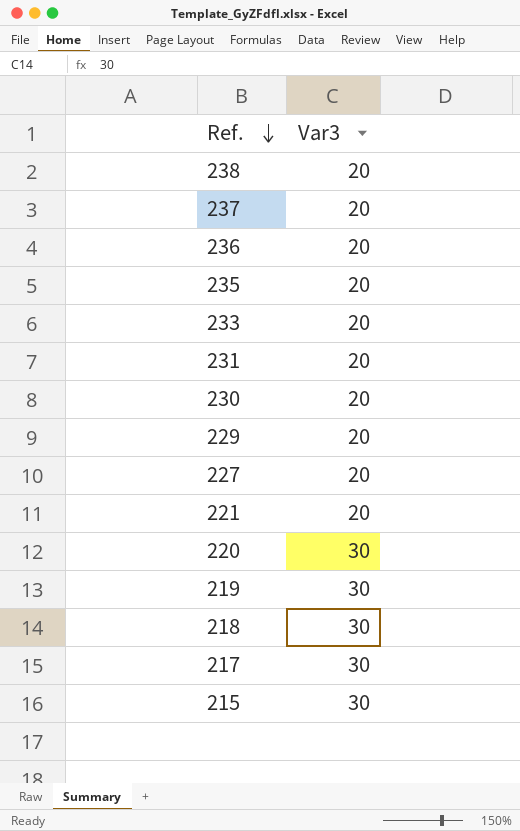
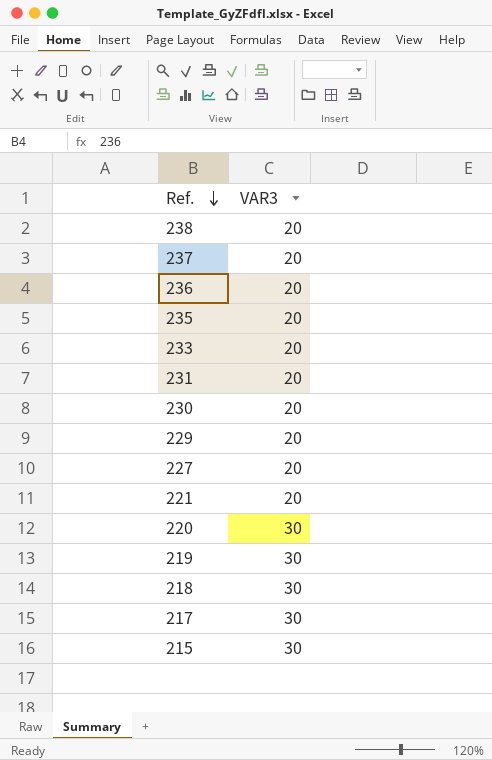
column name: Var3 -> VAR3

